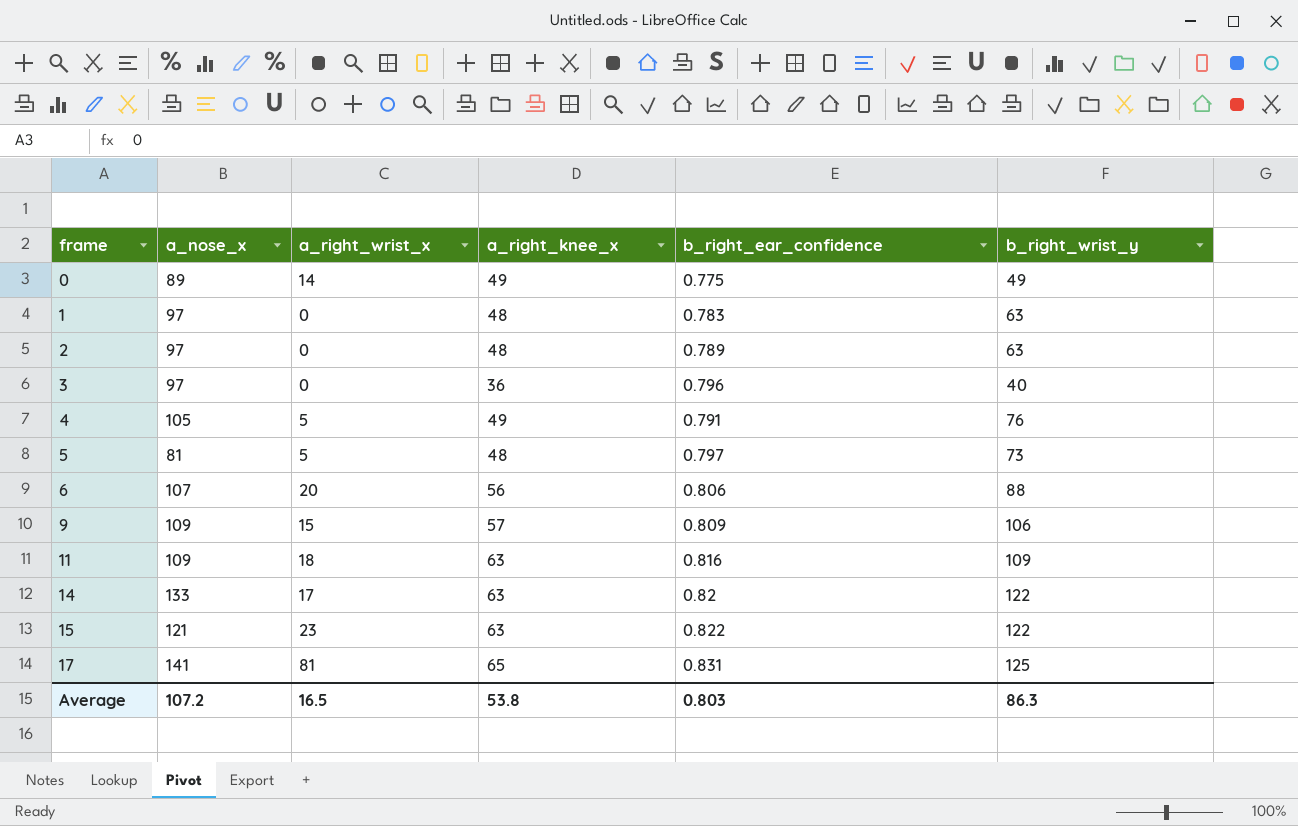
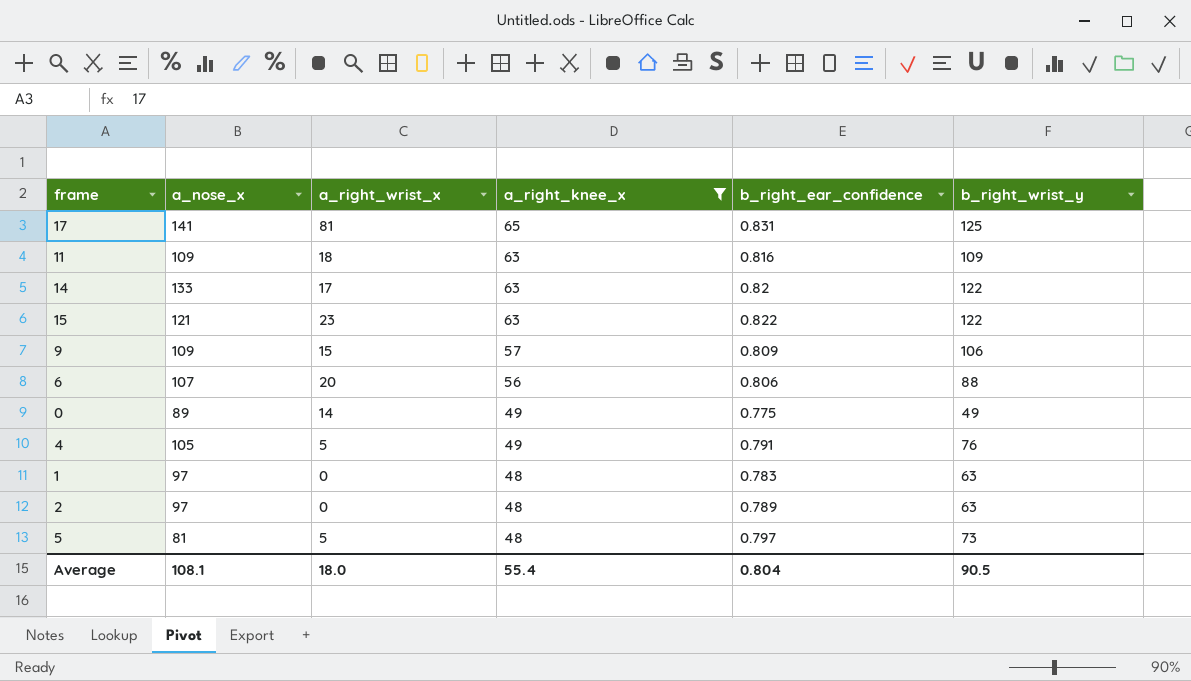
filter: none -> a_right_knee_x != 36
row order: frame ascending -> a_right_knee_x descending
Average | a_nose_x: 107.2 -> 108.1
Average | a_right_wrist_x: 16.5 -> 18.0
Average | a_right_knee_x: 53.8 -> 55.4
Average | b_right_ear_confidence: 0.803 -> 0.804
Average | b_right_wrist_y: 86.3 -> 90.5

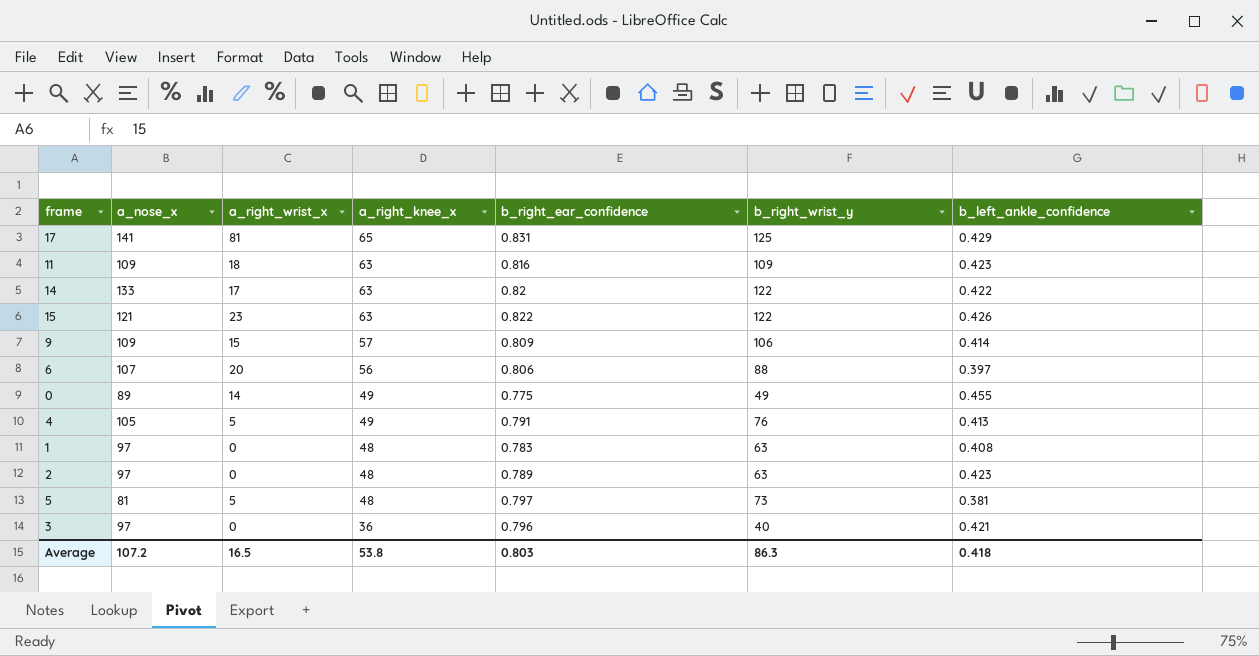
filter: a_right_knee_x != 36 -> none
column b_left_ankle_confidence | position: none -> 7
Average | a_nose_x: 108.1 -> 107.2
Average | a_right_wrist_x: 18.0 -> 16.5
Average | a_right_knee_x: 55.4 -> 53.8
Average | b_right_ear_confidence: 0.804 -> 0.803
Average | b_right_wrist_y: 90.5 -> 86.3

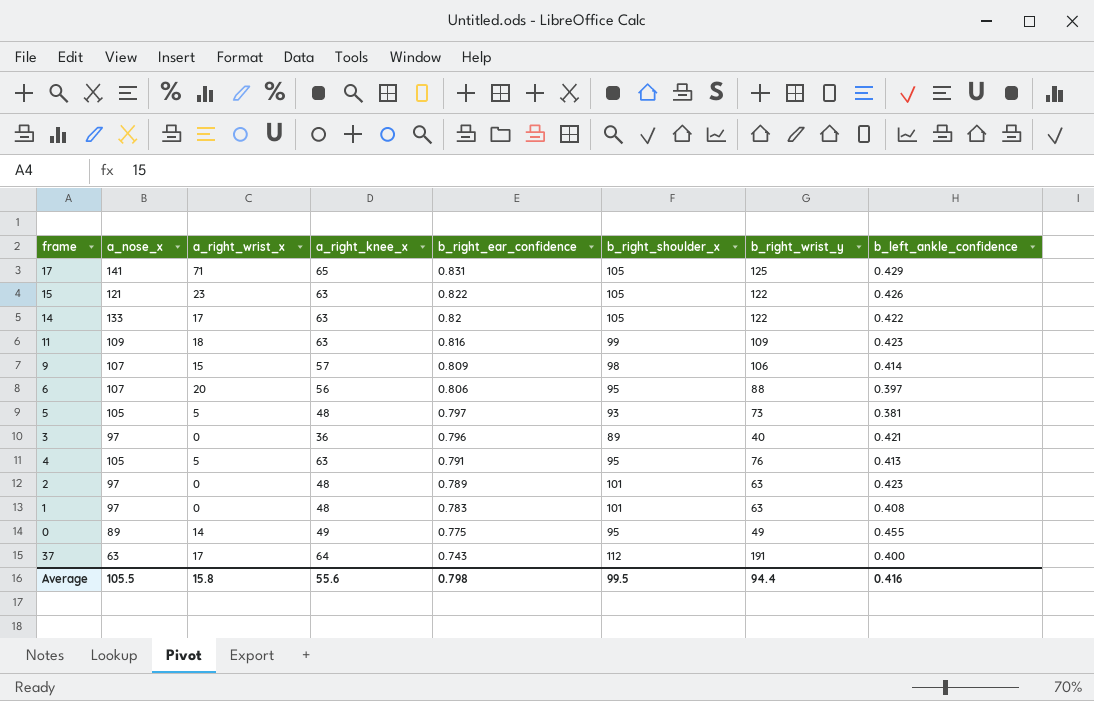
row order: a_right_knee_x descending -> b_right_ear_confidence descending
column b_right_shoulder_x | position: none -> 6
17 | a_right_wrist_x: 81 -> 71
9 | a_nose_x: 109 -> 107
5 | a_nose_x: 81 -> 105
4 | a_right_knee_x: 49 -> 63
row 37: none -> 63 | 17 | 64 | 0.743 | 112 | 191 | 0.400
Average | a_nose_x: 107.2 -> 105.5
Average | a_right_wrist_x: 16.5 -> 15.8
Average | a_right_knee_x: 53.8 -> 55.6
Average | b_right_ear_confidence: 0.803 -> 0.798
Average | b_right_wrist_y: 86.3 -> 94.4
Average | b_left_ankle_confidence: 0.418 -> 0.416

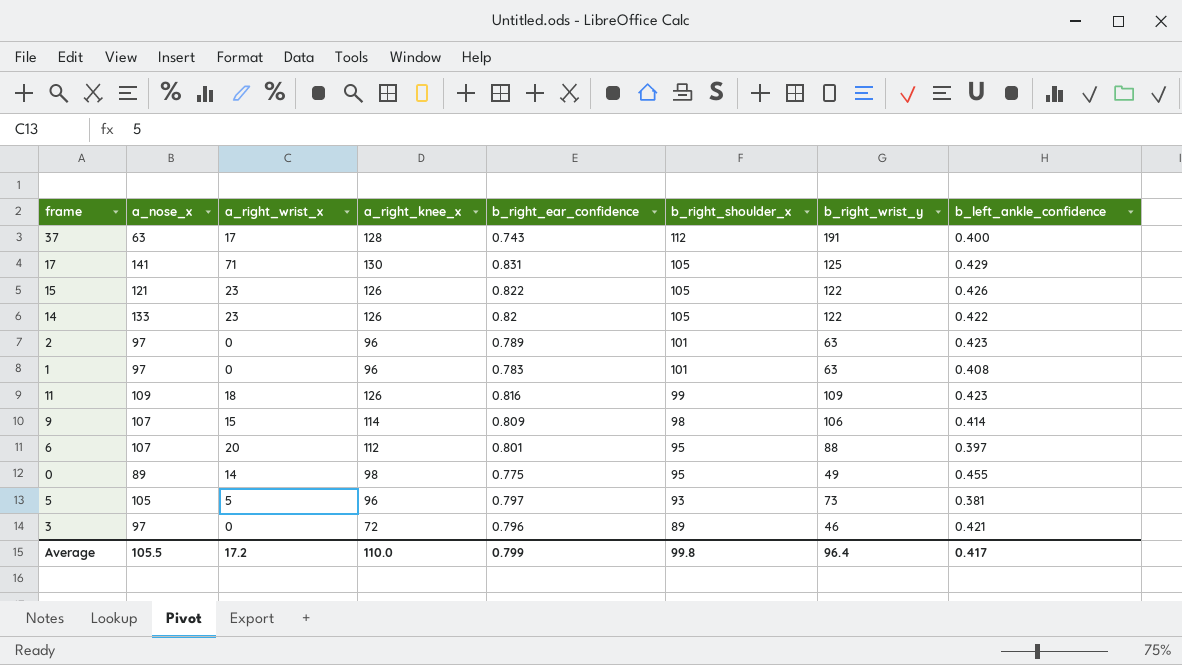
row order: b_right_ear_confidence descending -> b_right_shoulder_x descending
row 4: 105 | 5 | 63 | 0.791 | 95 | 76 | 0.413 -> none
37 | a_right_knee_x: 64 -> 128
17 | a_right_knee_x: 65 -> 130
15 | a_right_knee_x: 63 -> 126
14 | a_right_wrist_x: 17 -> 23
14 | a_right_knee_x: 63 -> 126
2 | a_right_knee_x: 48 -> 96
1 | a_right_knee_x: 48 -> 96
11 | a_right_knee_x: 63 -> 126
9 | a_right_knee_x: 57 -> 114
6 | a_right_knee_x: 56 -> 112
6 | b_right_ear_confidence: 0.806 -> 0.801
0 | a_right_knee_x: 49 -> 98
5 | a_right_knee_x: 48 -> 96
3 | a_right_knee_x: 36 -> 72
3 | b_right_wrist_y: 40 -> 46
Average | a_right_wrist_x: 15.8 -> 17.2
Average | a_right_knee_x: 55.6 -> 110.0
Average | b_right_ear_confidence: 0.798 -> 0.799
Average | b_right_shoulder_x: 99.5 -> 99.8
Average | b_right_wrist_y: 94.4 -> 96.4
Average | b_left_ankle_confidence: 0.416 -> 0.417

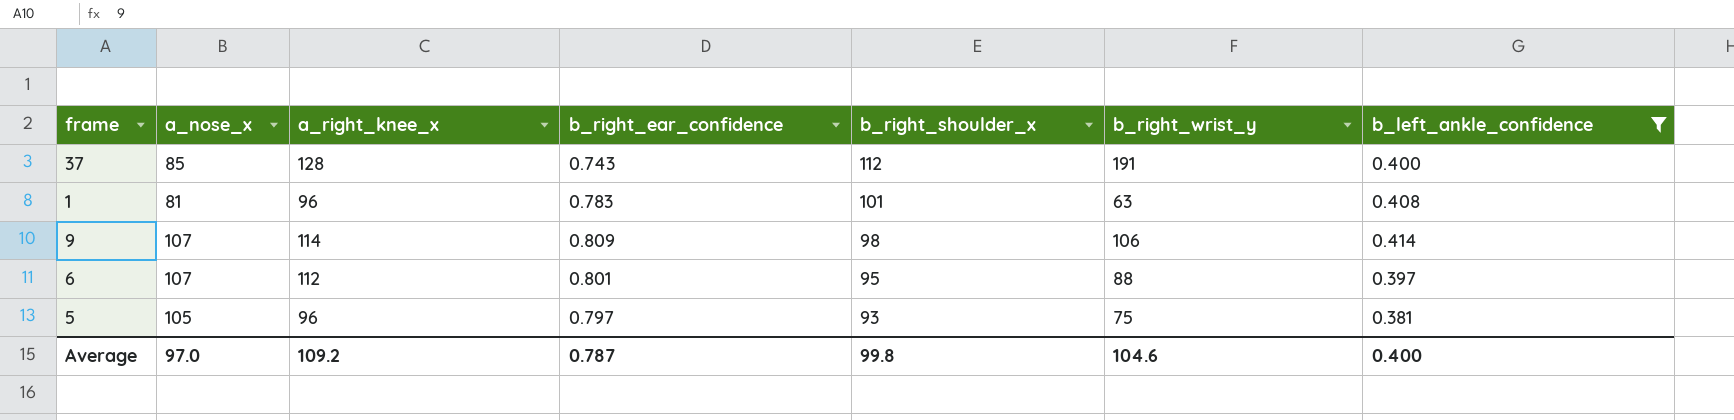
filter: none -> b_left_ankle_confidence <= 0.414
column a_right_wrist_x | position: 3 -> none
37 | a_nose_x: 63 -> 85
1 | a_nose_x: 97 -> 81
5 | b_right_wrist_y: 73 -> 75
Average | a_nose_x: 105.5 -> 97.0
Average | a_right_knee_x: 110.0 -> 109.2
Average | b_right_ear_confidence: 0.799 -> 0.787
Average | b_right_wrist_y: 96.4 -> 104.6
Average | b_left_ankle_confidence: 0.417 -> 0.400

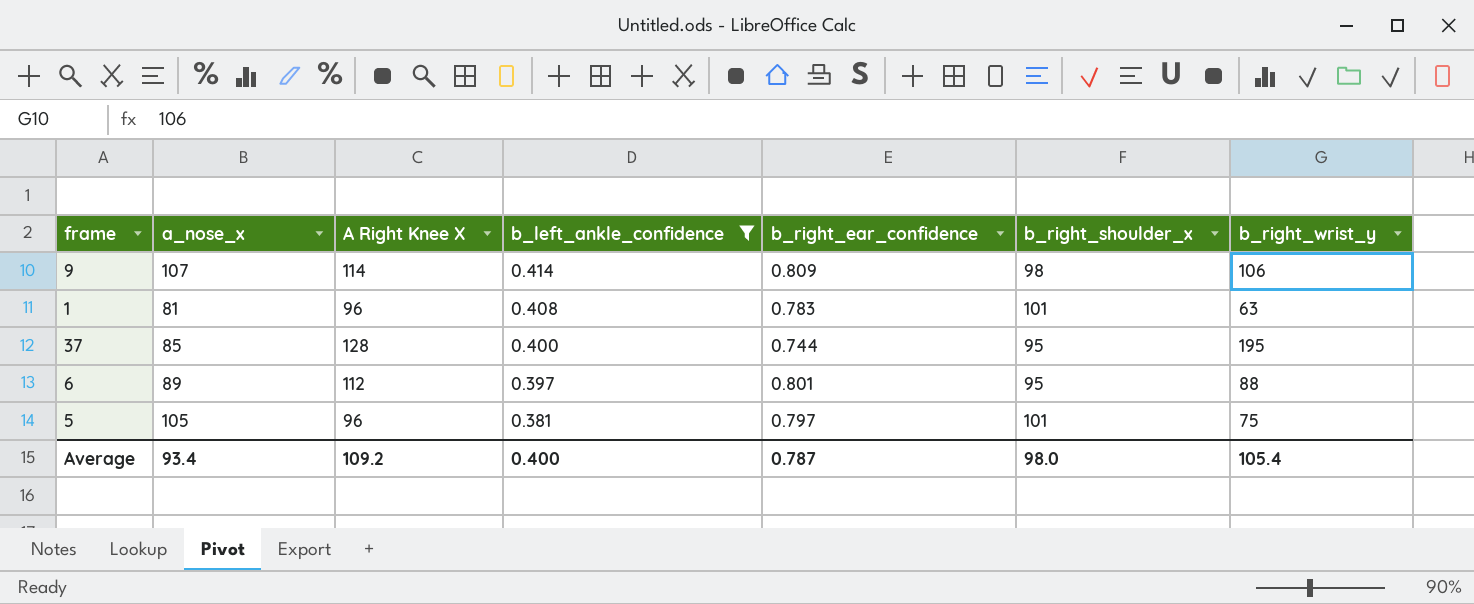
row order: b_right_shoulder_x descending -> b_left_ankle_confidence descending
column name: a_right_knee_x -> A Right Knee X
column b_left_ankle_confidence | position: 7 -> 4
37 | b_right_ear_confidence: 0.743 -> 0.744
37 | b_right_shoulder_x: 112 -> 95
37 | b_right_wrist_y: 191 -> 195
6 | a_nose_x: 107 -> 89
5 | b_right_shoulder_x: 93 -> 101
Average | a_nose_x: 97.0 -> 93.4
Average | b_right_shoulder_x: 99.8 -> 98.0
Average | b_right_wrist_y: 104.6 -> 105.4

